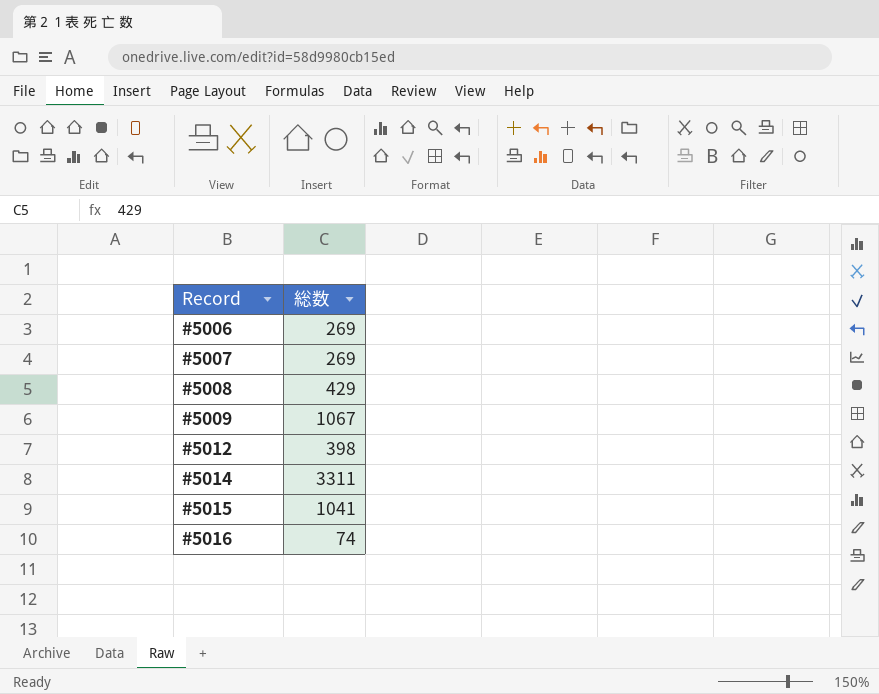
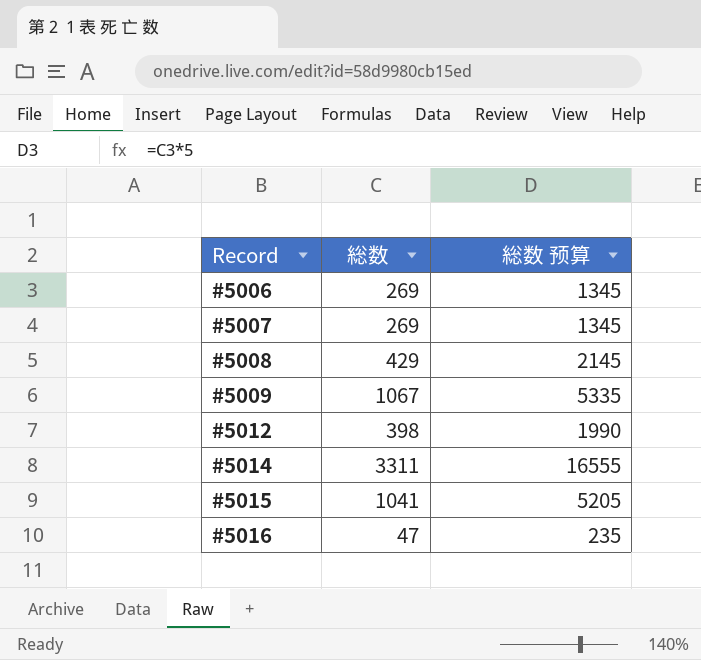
column 総数 预算 | formula: none -> [総数] * 5
#5016 | 総数: 74 -> 47

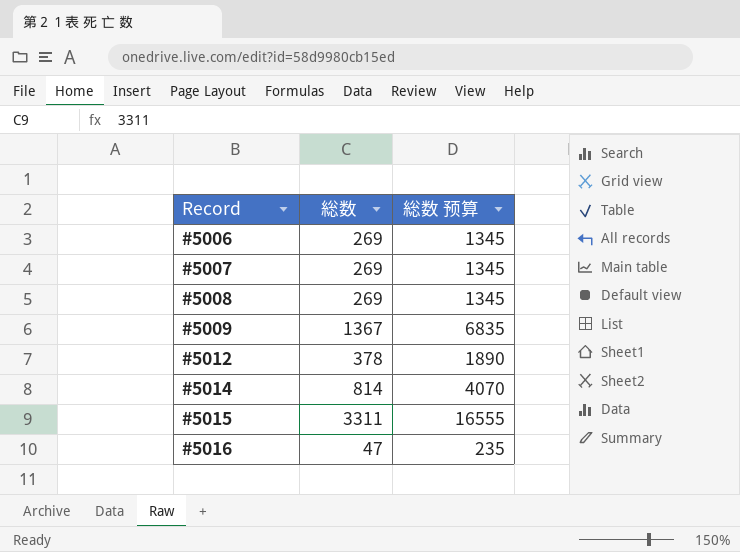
#5008 | 総数: 429 -> 269
#5008 | 総数 预算: 2145 -> 1345
#5009 | 総数: 1067 -> 1367
#5009 | 総数 预算: 5335 -> 6835
#5012 | 総数: 398 -> 378
#5012 | 総数 预算: 1990 -> 1890
#5014 | 総数: 3311 -> 814
#5014 | 総数 预算: 16555 -> 4070
#5015 | 総数: 1041 -> 3311
#5015 | 総数 预算: 5205 -> 16555

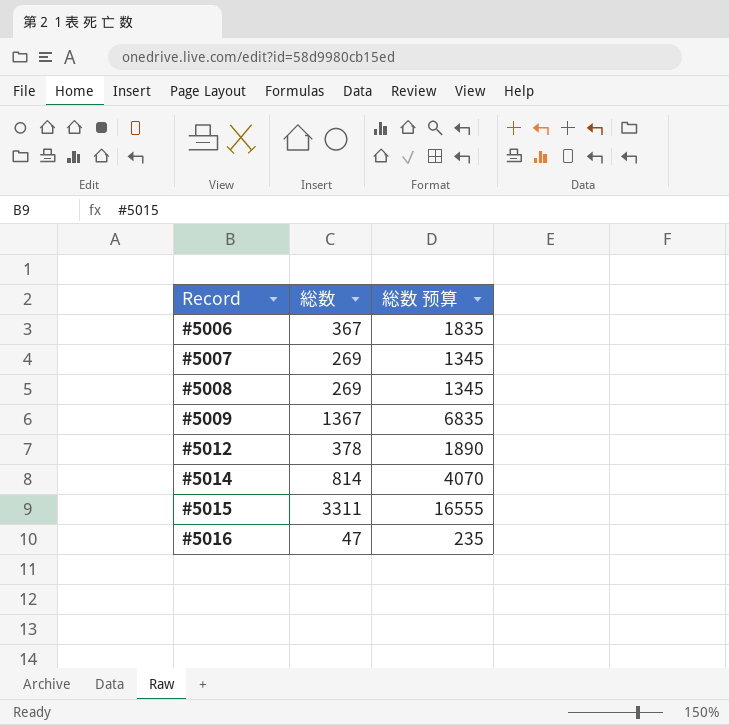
#5006 | 総数: 269 -> 367
#5006 | 総数 预算: 1345 -> 1835

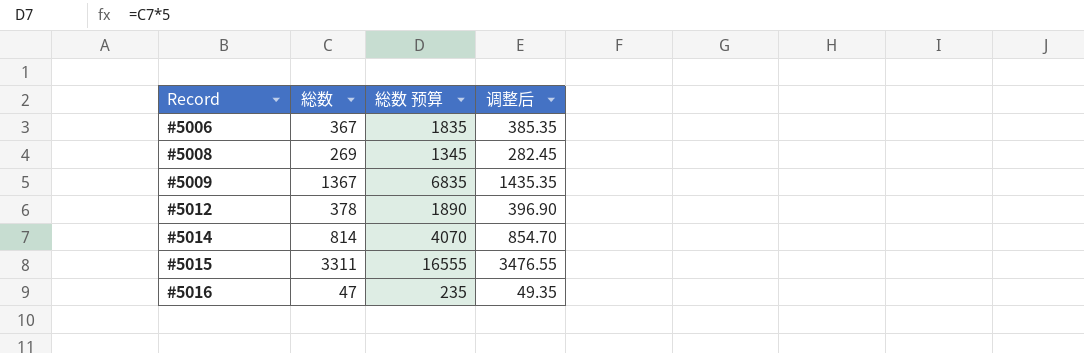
column 调整后 | formula: none -> [総数] * 1.05
row #5007: 269 | 1345 -> none

